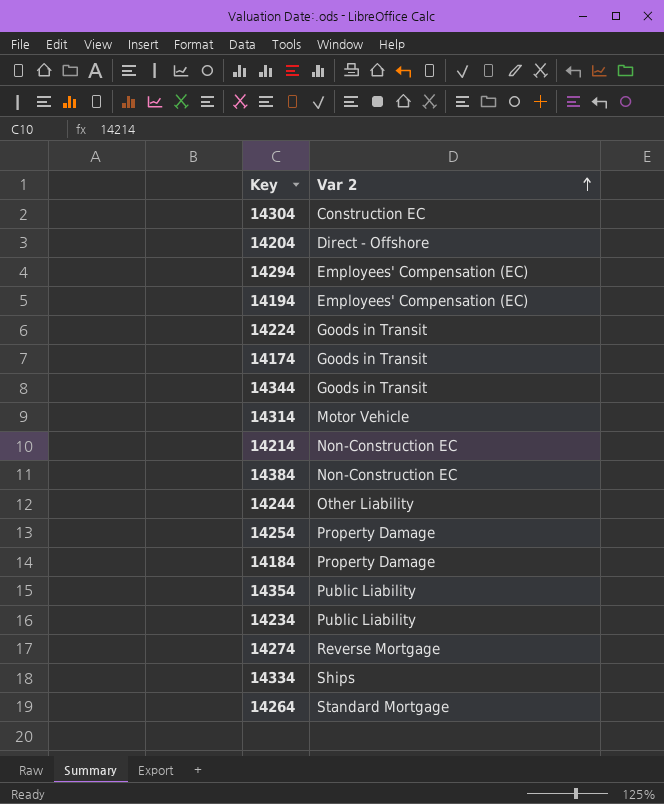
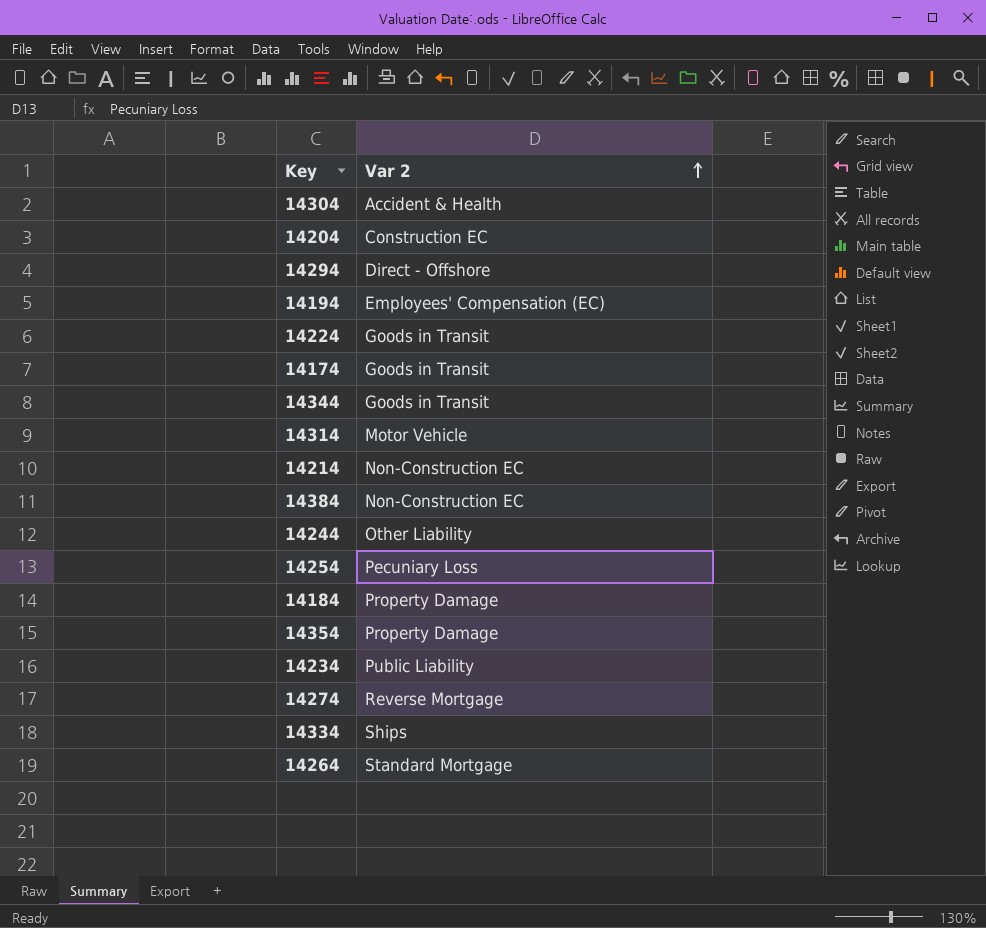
14304 | Var 2: Construction EC -> Accident & Health
14204 | Var 2: Direct - Offshore -> Construction EC
14294 | Var 2: Employees' Compensation (EC) -> Direct - Offshore
14254 | Var 2: Property Damage -> Pecuniary Loss
14354 | Var 2: Public Liability -> Property Damage

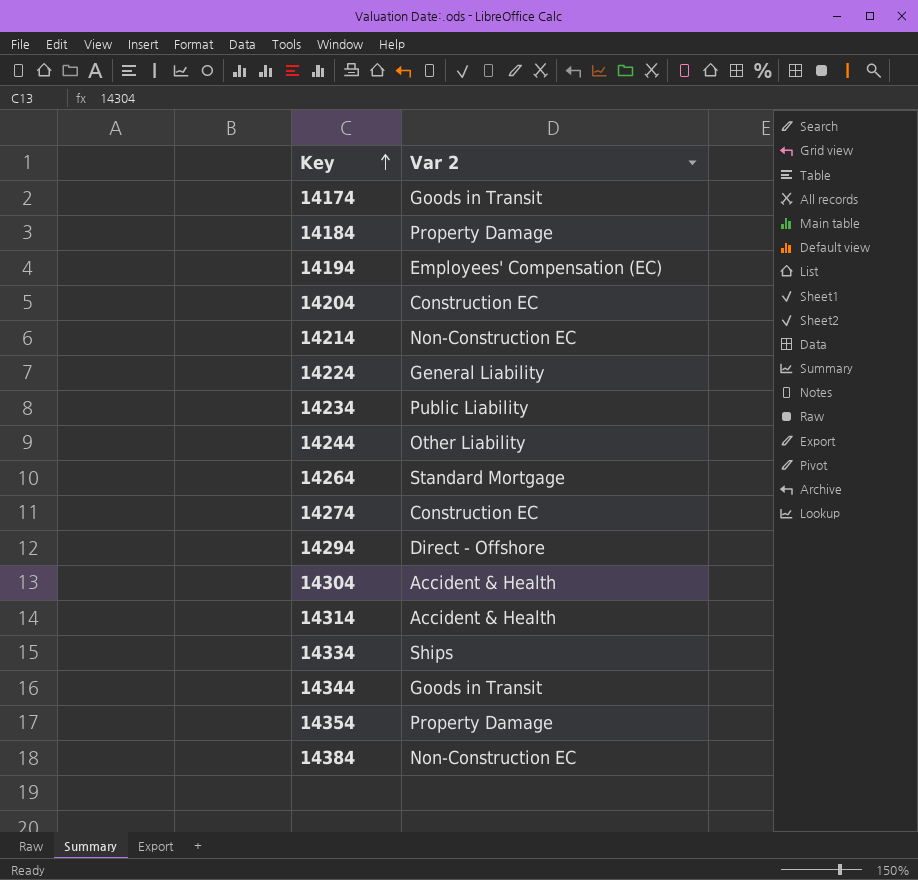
row order: Var 2 ascending -> Key ascending
row 14254: Pecuniary Loss -> none
14224 | Var 2: Goods in Transit -> General Liability
14274 | Var 2: Reverse Mortgage -> Construction EC
14314 | Var 2: Motor Vehicle -> Accident & Health

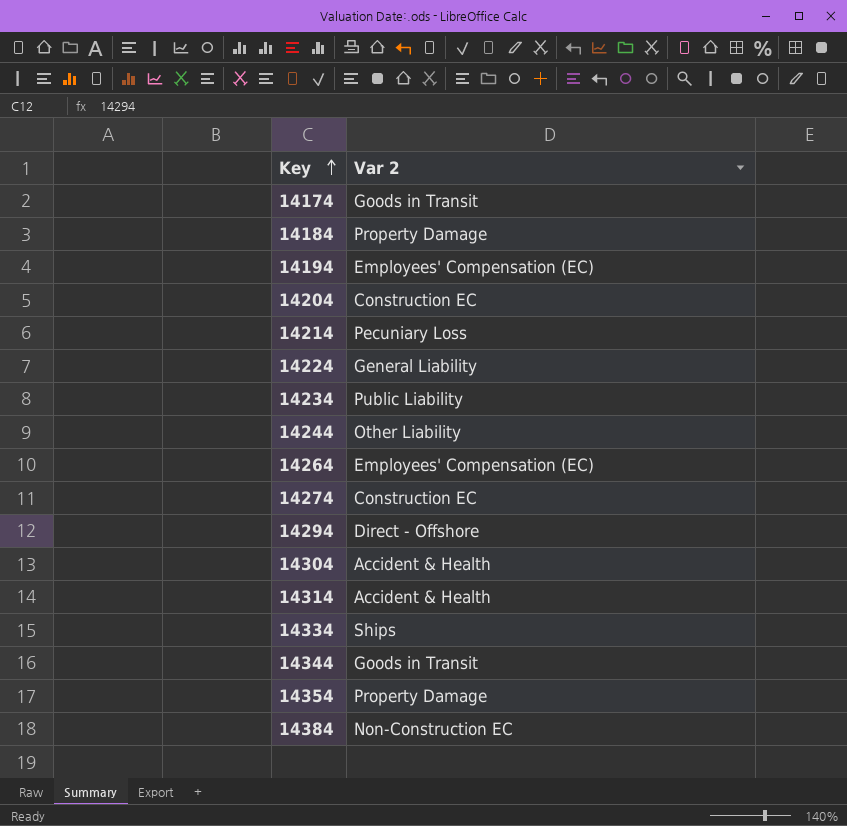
14214 | Var 2: Non-Construction EC -> Pecuniary Loss
14264 | Var 2: Standard Mortgage -> Employees' Compensation (EC)

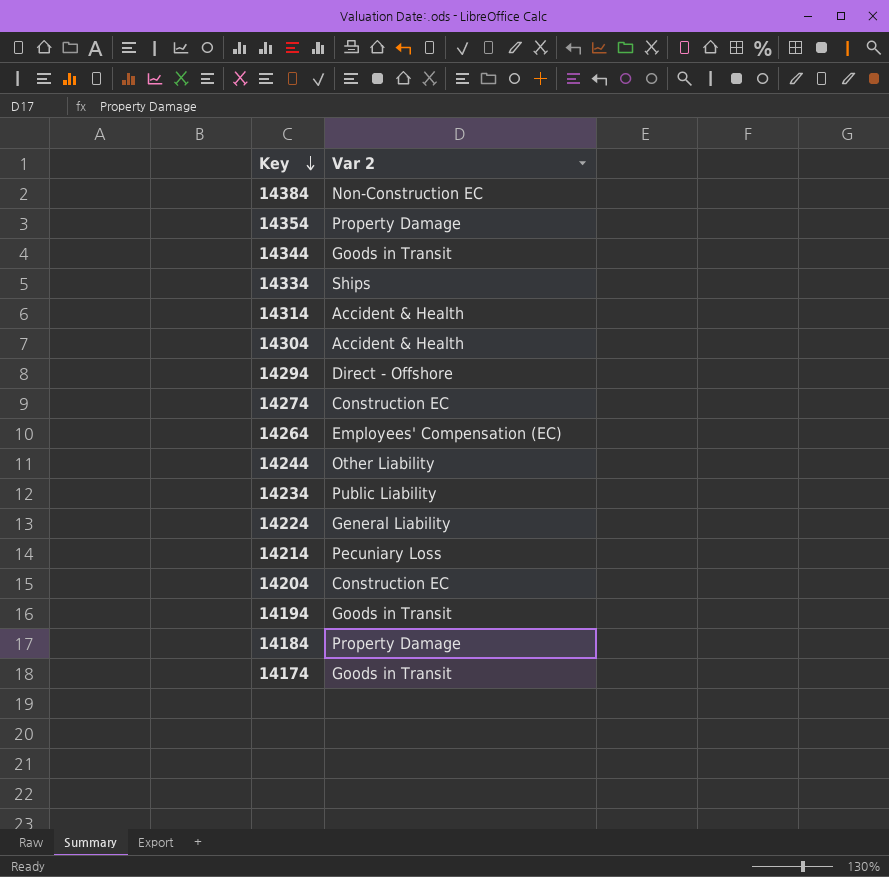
row order: Key ascending -> Key descending
14194 | Var 2: Employees' Compensation (EC) -> Goods in Transit

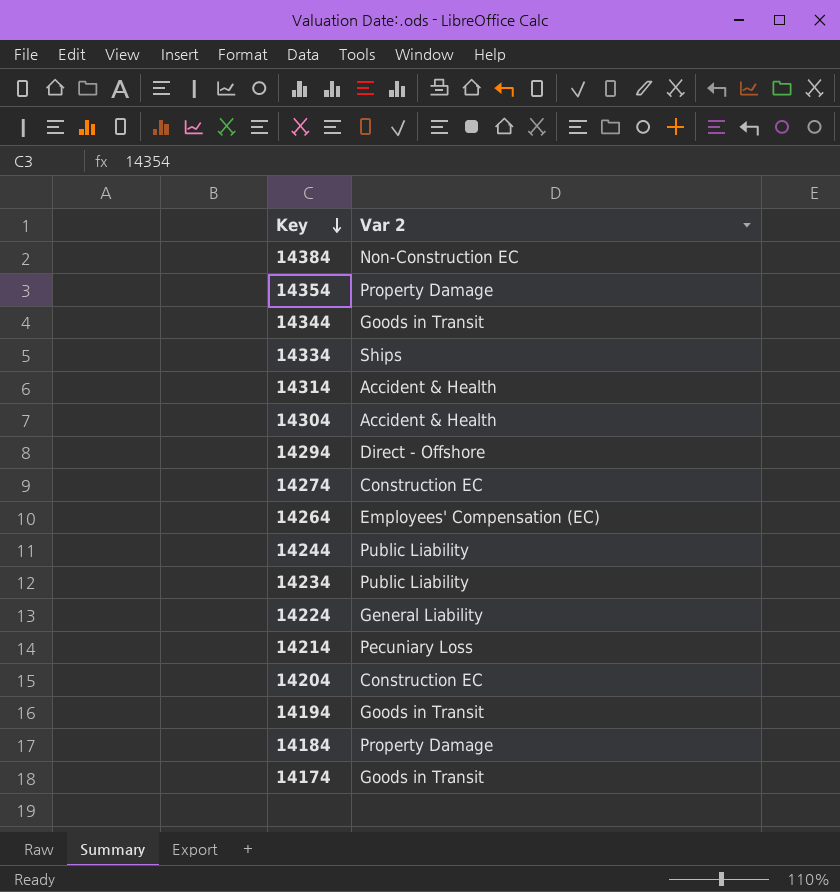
14244 | Var 2: Other Liability -> Public Liability

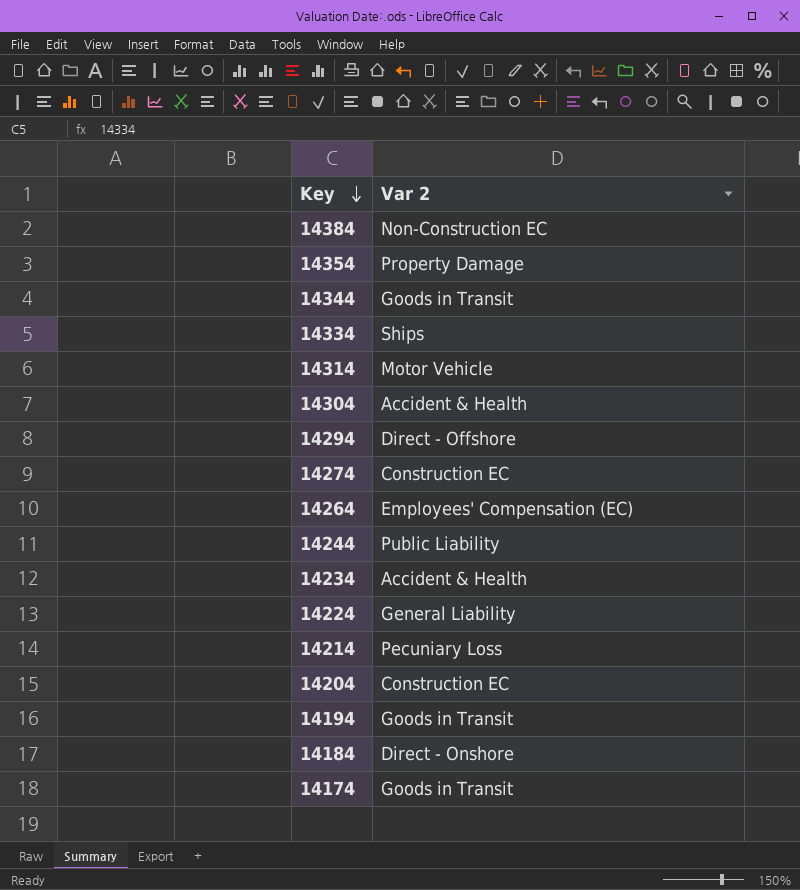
14314 | Var 2: Accident & Health -> Motor Vehicle
14234 | Var 2: Public Liability -> Accident & Health
14184 | Var 2: Property Damage -> Direct - Onshore

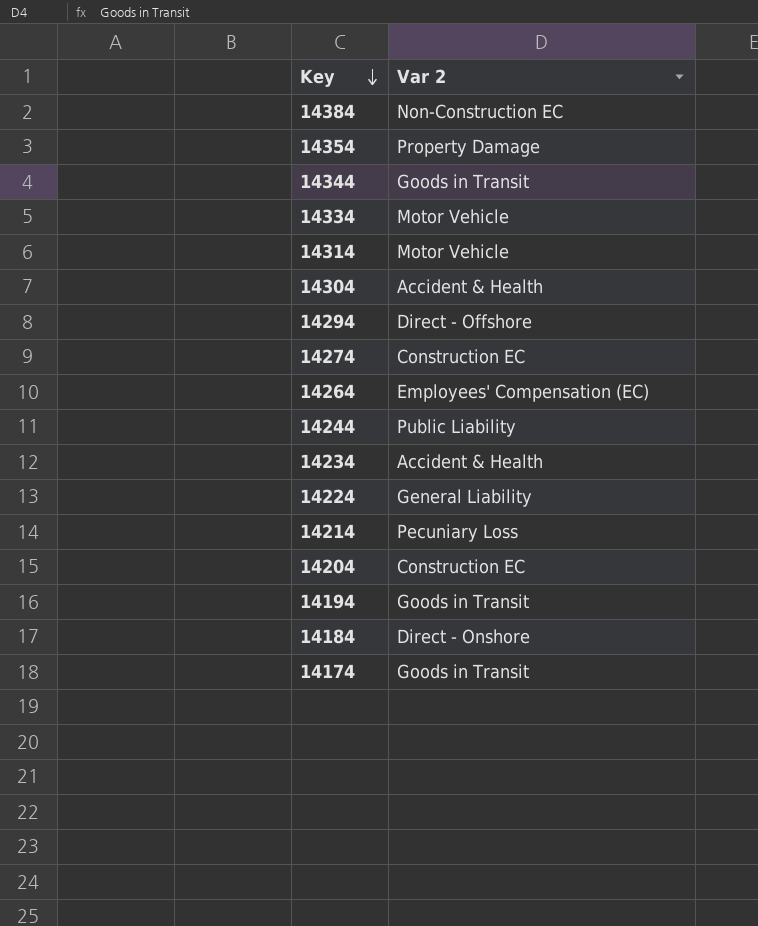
14334 | Var 2: Ships -> Motor Vehicle

